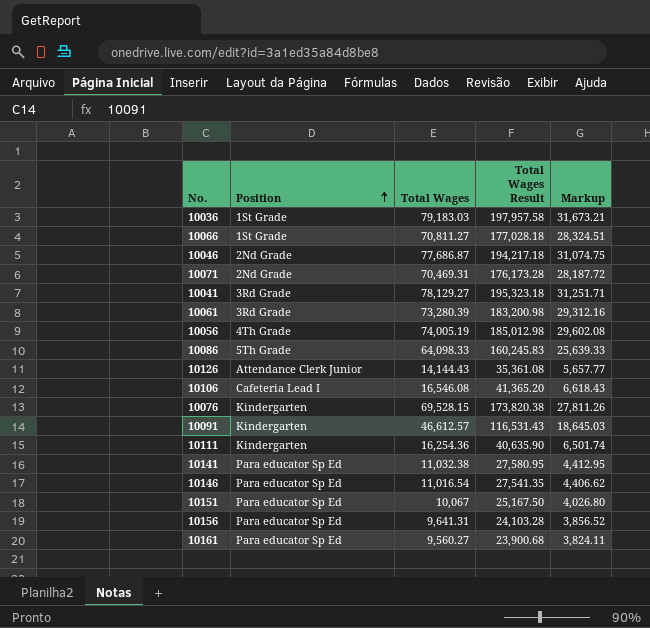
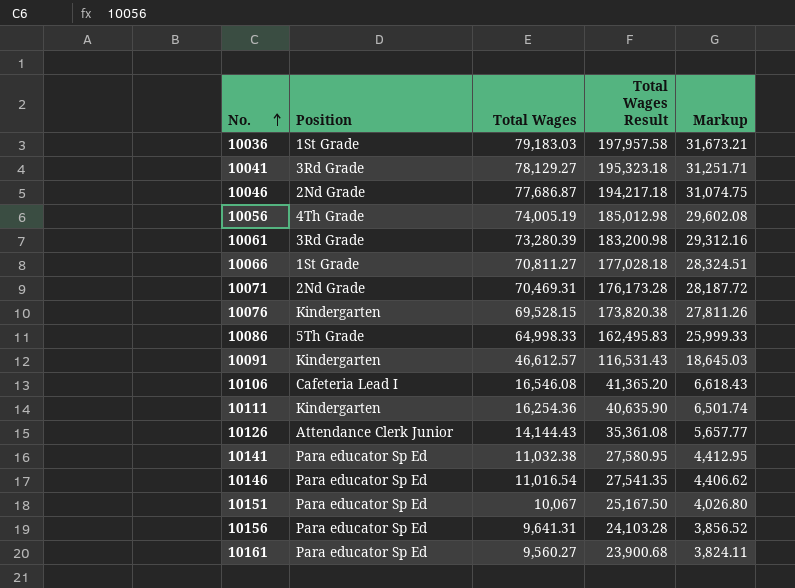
row order: Position ascending -> No. ascending
10086 | Total Wages: 64,098.33 -> 64,998.33
10086 | Total Wages Result: 160,245.83 -> 162,495.83
10086 | Markup: 25,639.33 -> 25,999.33

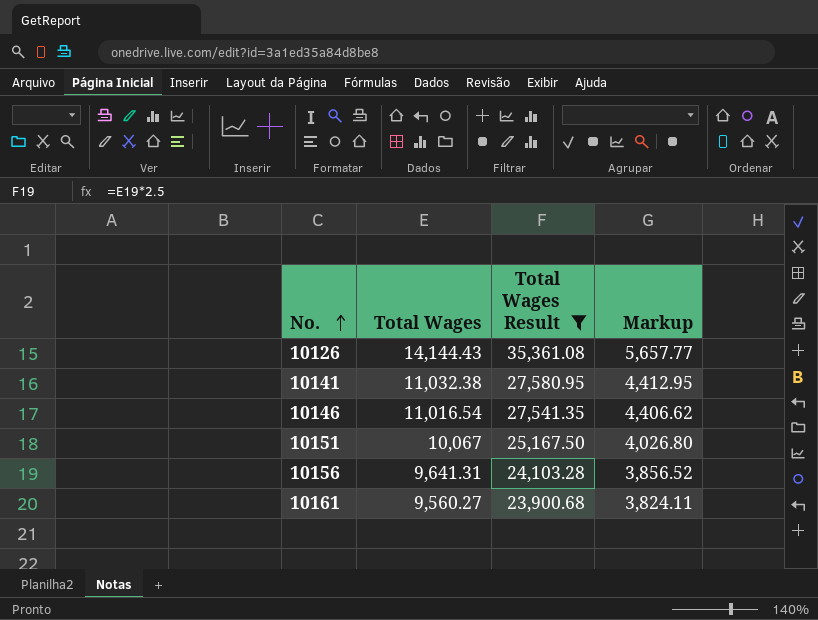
filter: none -> Total Wages Result <= 35,361.08
column Position | position: 2 -> none

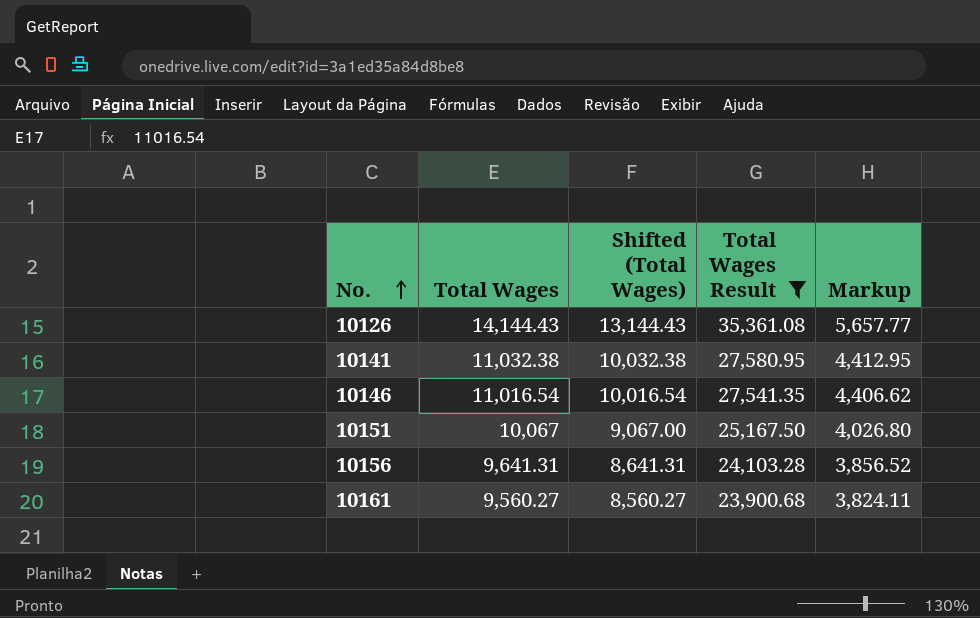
column Shifted (Total Wages) | formula: none -> [Total Wages] - 1000

